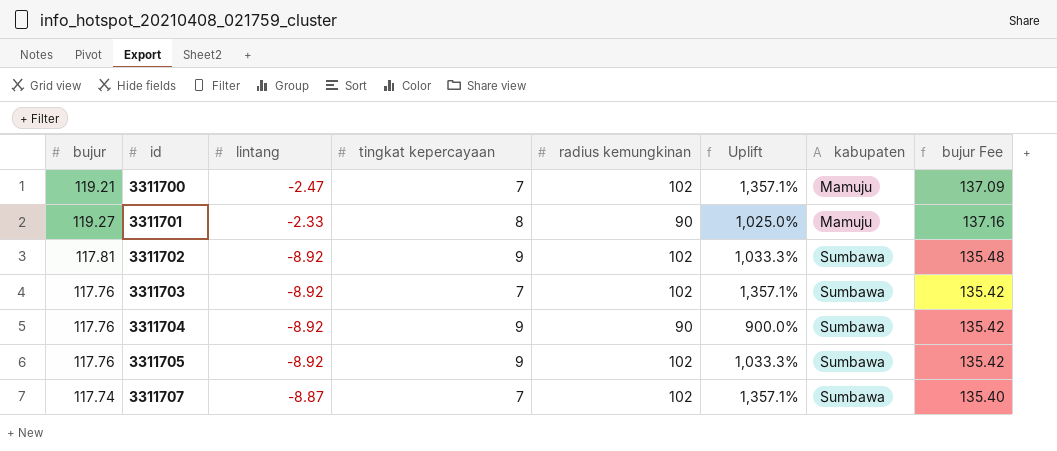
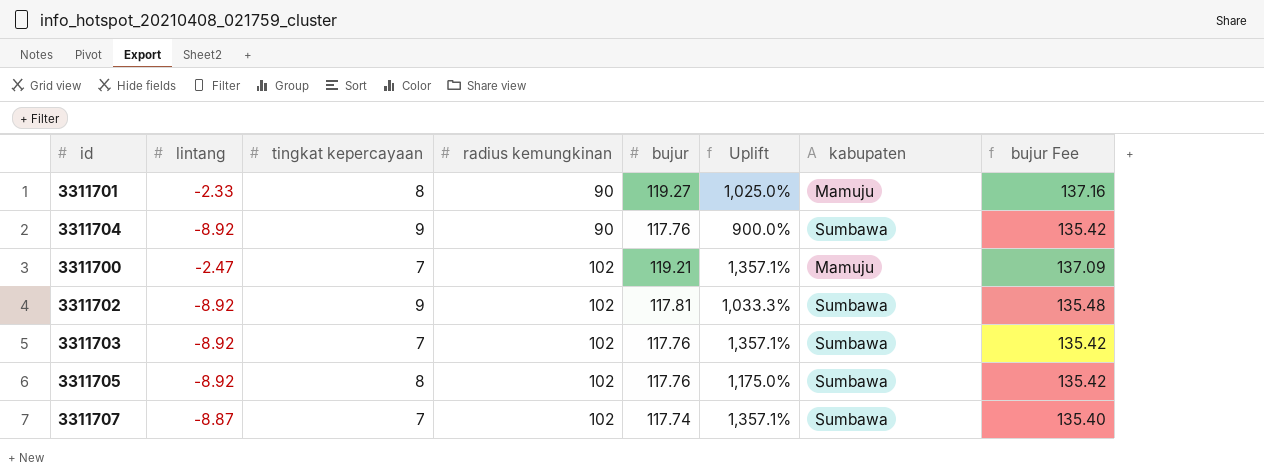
row order: id ascending -> radius kemungkinan ascending
column bujur | position: 1 -> 5
3311705 | tingkat kepercayaan: 9 -> 8
3311705 | Uplift: 1,033.3% -> 1,175.0%

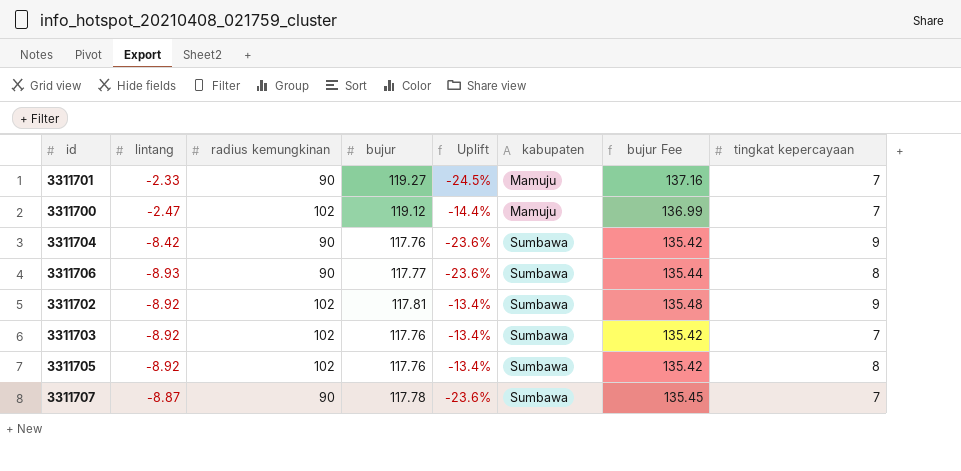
row order: radius kemungkinan ascending -> kabupaten ascending
column Uplift | formula: ([radius kemungkinan] - [tingkat kepercayaan]) / [tingkat kepercayaan] -> ([radius kemungkinan] - [bujur]) / [bujur]
column tingkat kepercayaan | position: 3 -> 8
3311701 | tingkat kepercayaan: 8 -> 7
3311700 | bujur: 119.21 -> 119.12
3311700 | bujur Fee: 137.09 -> 136.99
3311704 | lintang: -8.92 -> -8.42
row 3311706: none -> -8.93 | 90 | 117.77 | -23.6% | Sumbawa | 135.44 | 8
3311707 | radius kemungkinan: 102 -> 90
3311707 | bujur: 117.74 -> 117.78
3311707 | bujur Fee: 135.40 -> 135.45

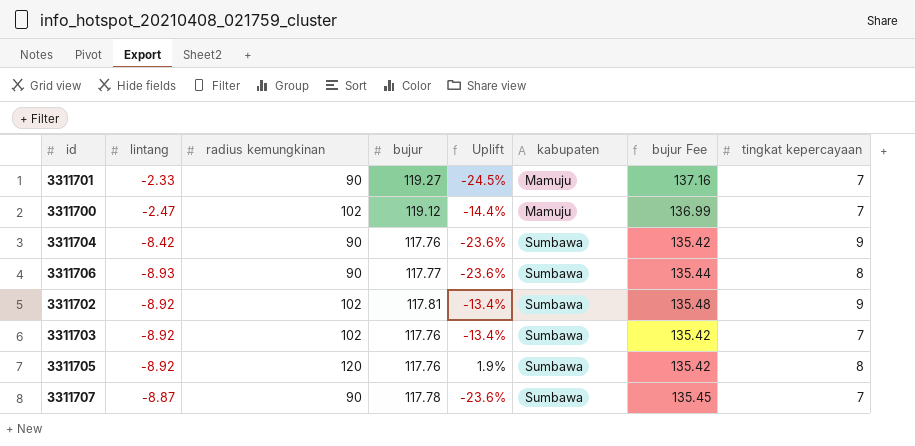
3311705 | radius kemungkinan: 102 -> 120
3311705 | Uplift: -13.4% -> 1.9%

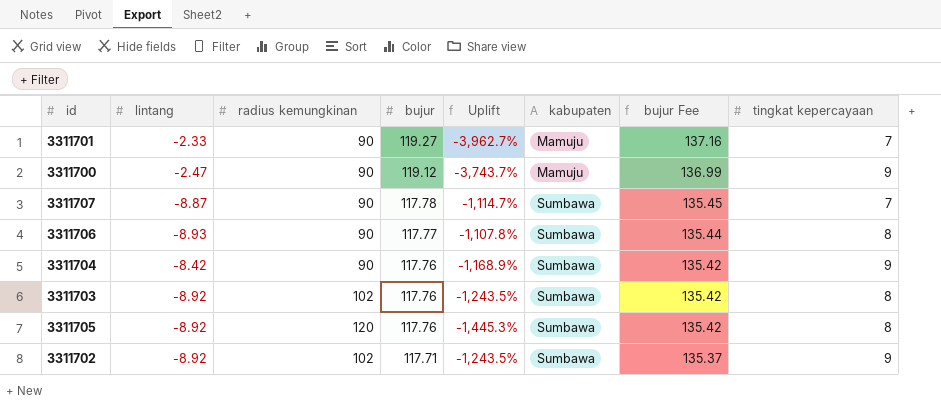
row order: kabupaten ascending -> bujur descending
column Uplift | formula: ([radius kemungkinan] - [bujur]) / [bujur] -> ([radius kemungkinan] - [lintang]) / [lintang]
3311700 | radius kemungkinan: 102 -> 90
3311700 | tingkat kepercayaan: 7 -> 9
3311703 | tingkat kepercayaan: 7 -> 8
3311702 | bujur: 117.81 -> 117.71
3311702 | bujur Fee: 135.48 -> 135.37

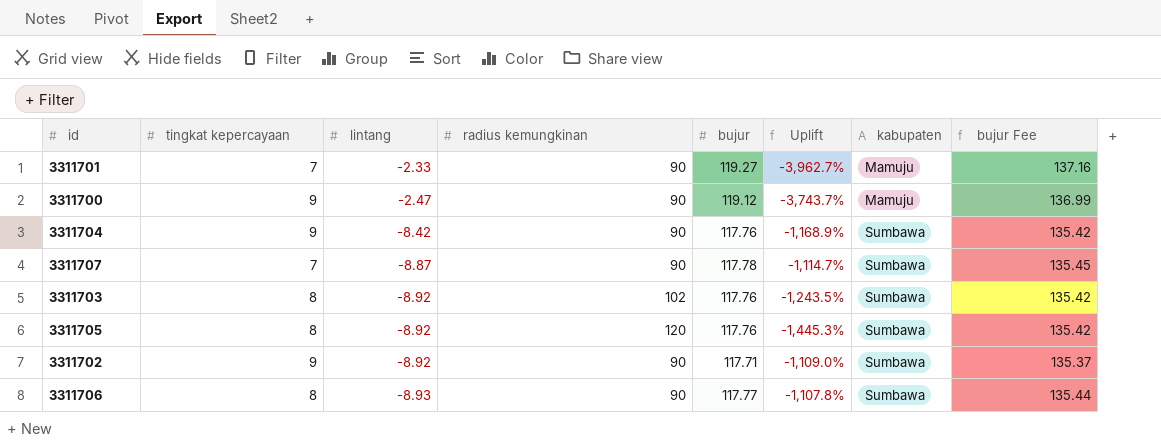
row order: bujur descending -> lintang descending
column tingkat kepercayaan | position: 8 -> 2
3311702 | radius kemungkinan: 102 -> 90
3311702 | Uplift: -1,243.5% -> -1,109.0%

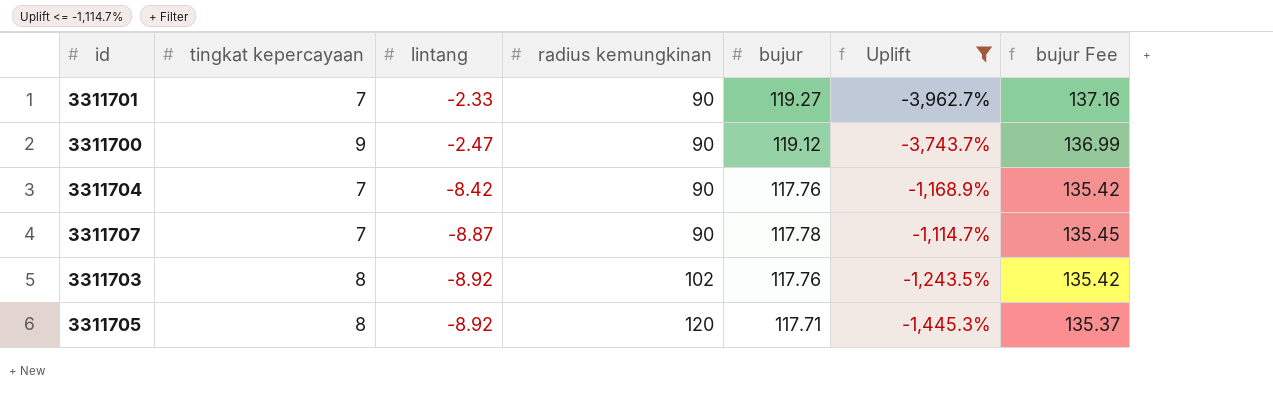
filter: none -> Uplift <= -1,114.7%
column kabupaten | position: 7 -> none
3311704 | tingkat kepercayaan: 9 -> 7
3311705 | bujur: 117.76 -> 117.71
3311705 | bujur Fee: 135.42 -> 135.37

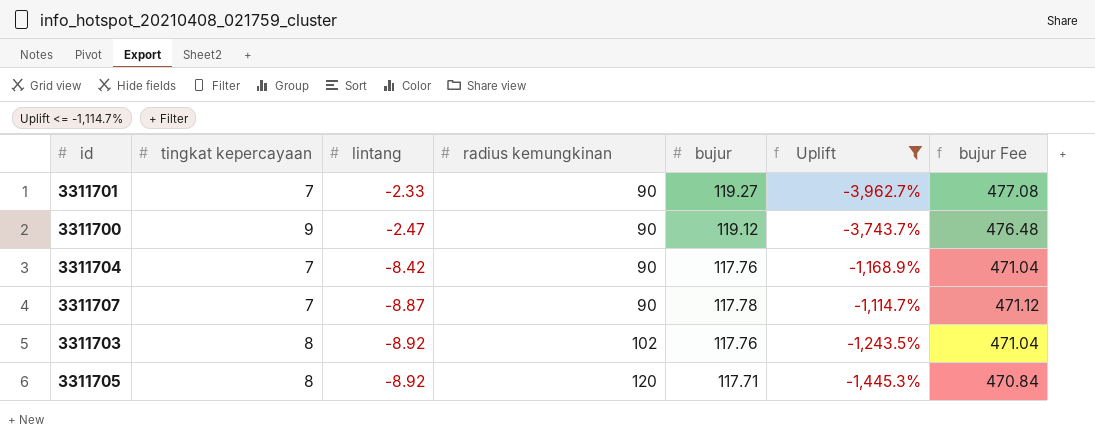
column bujur Fee | formula: [bujur] * 1.15 -> [bujur] * 4

